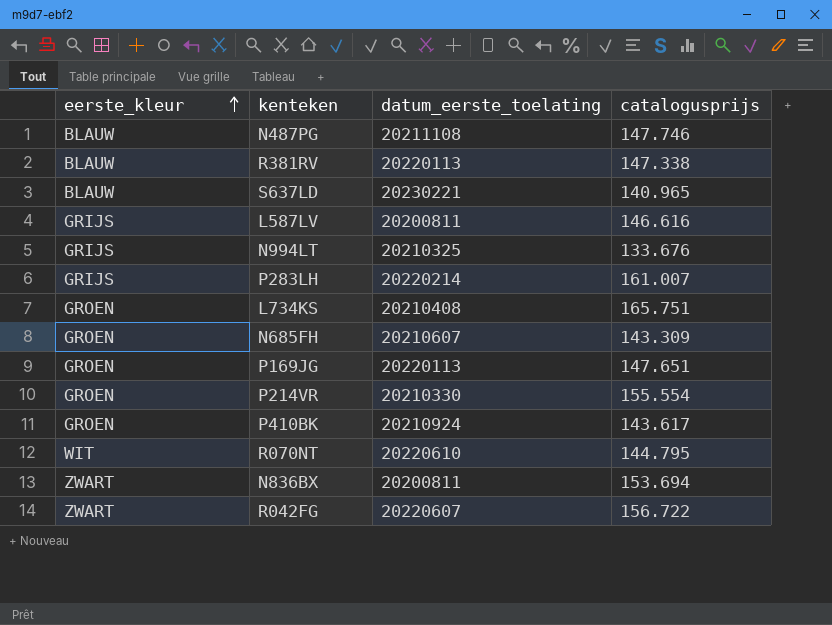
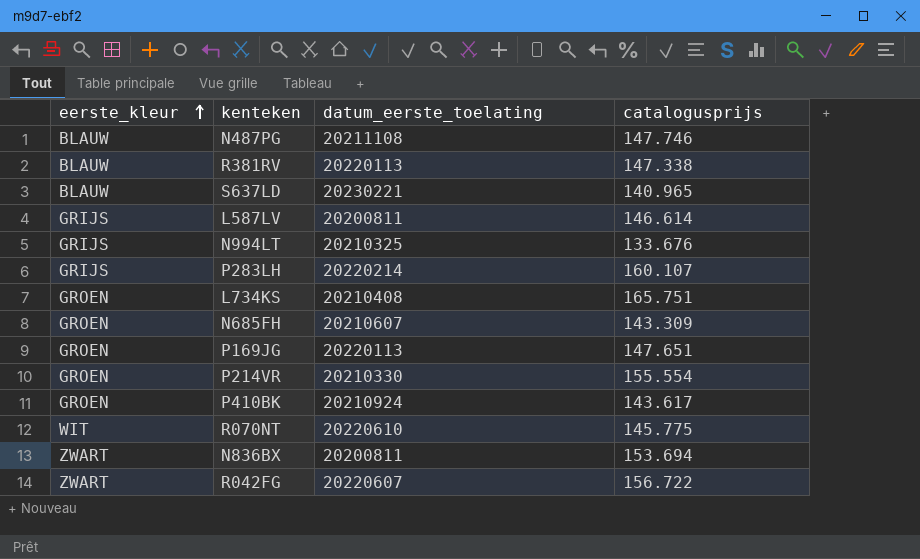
L587LV | catalogusprijs: 146.616 -> 146.614
P283LH | catalogusprijs: 161.007 -> 160.107
R070NT | catalogusprijs: 144.795 -> 145.775

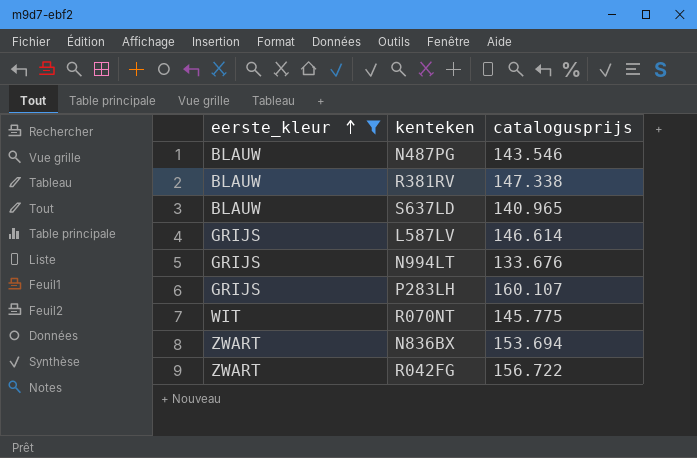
filter: none -> eerste_kleur != GROEN
column datum_eerste_toelating | position: 3 -> none
N487PG | catalogusprijs: 147.746 -> 143.546

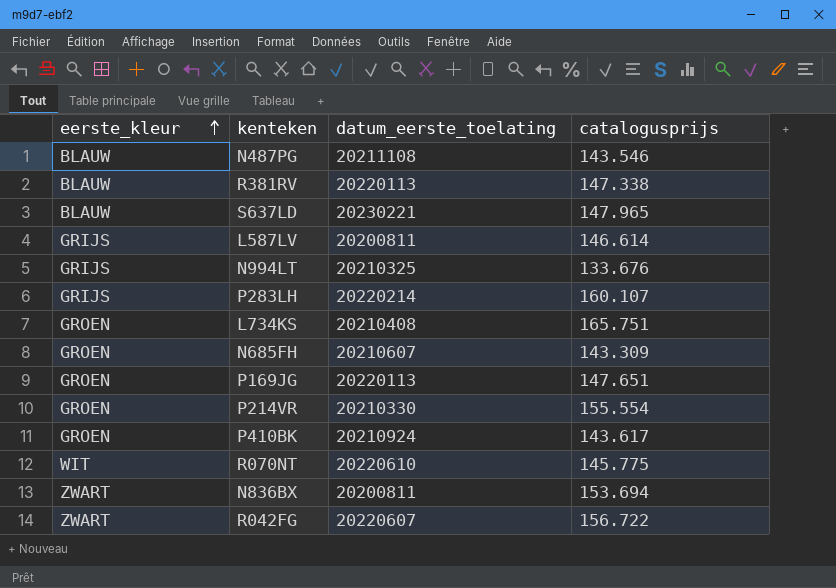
filter: eerste_kleur != GROEN -> none
column datum_eerste_toelating | position: none -> 3
S637LD | catalogusprijs: 140.965 -> 147.965

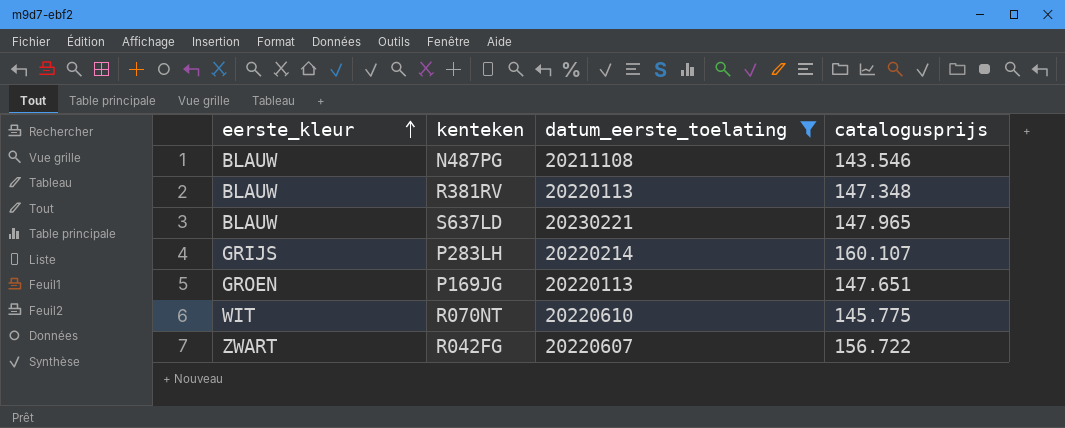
filter: none -> datum_eerste_toelating >= 20211108
R381RV | catalogusprijs: 147.338 -> 147.348

